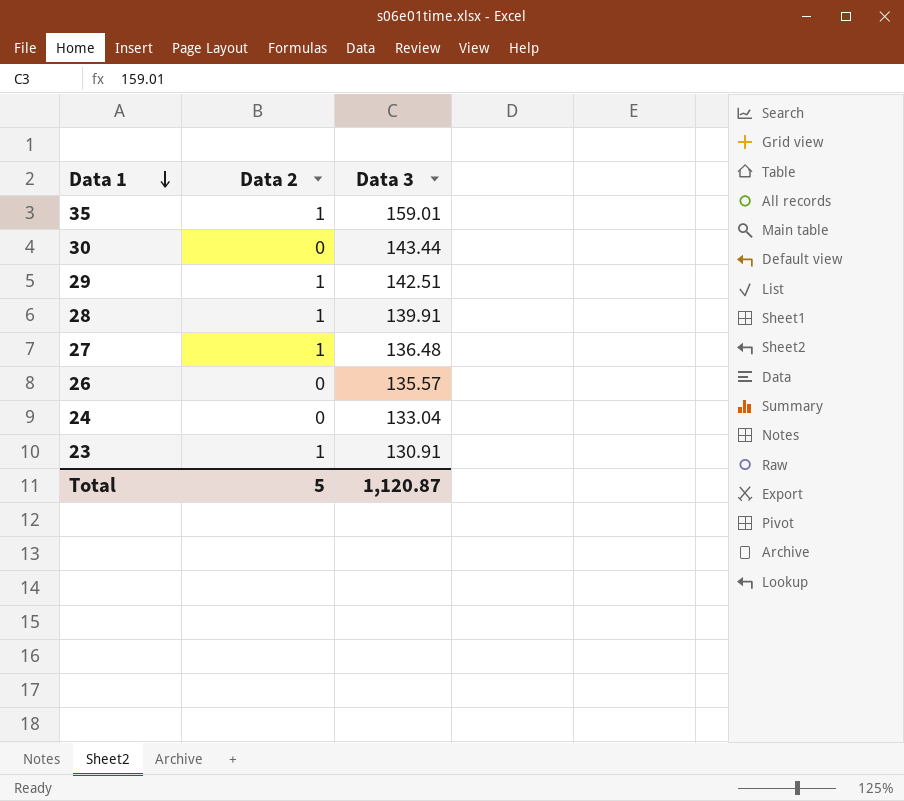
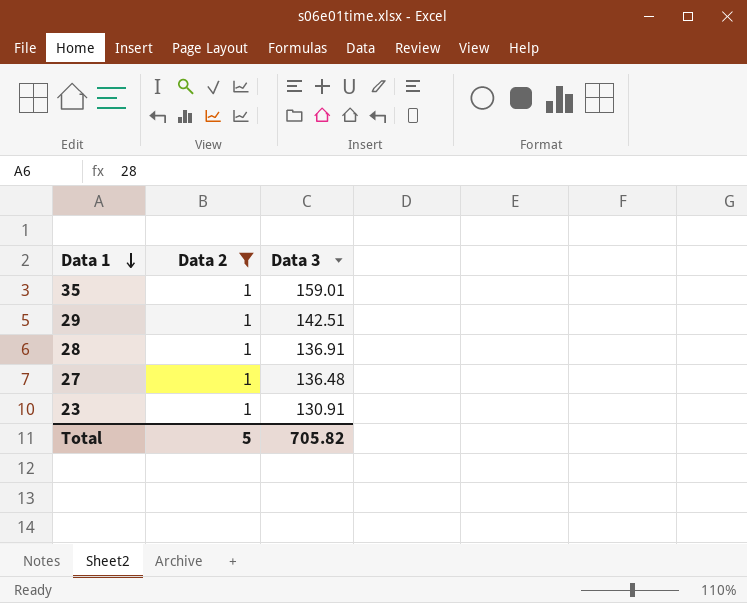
filter: none -> Data 2 = 1
28 | Data 3: 139.91 -> 136.91
Total | Data 3: 1,120.87 -> 705.82

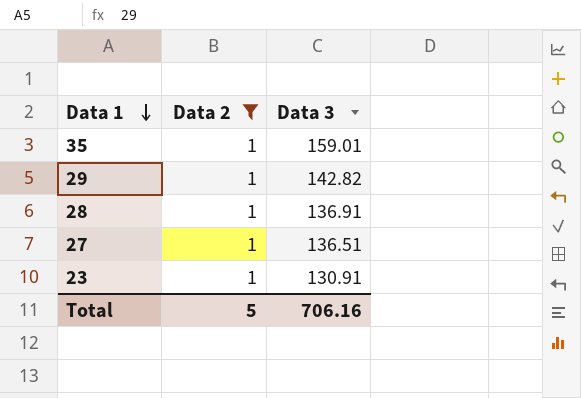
29 | Data 3: 142.51 -> 142.82
27 | Data 3: 136.48 -> 136.51
Total | Data 3: 705.82 -> 706.16

